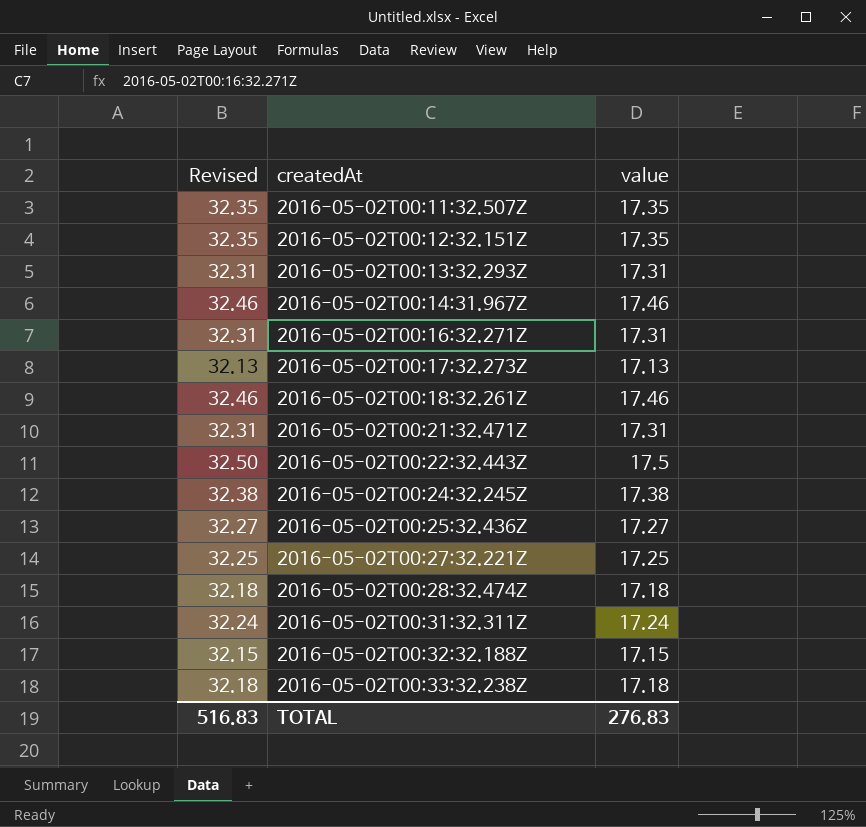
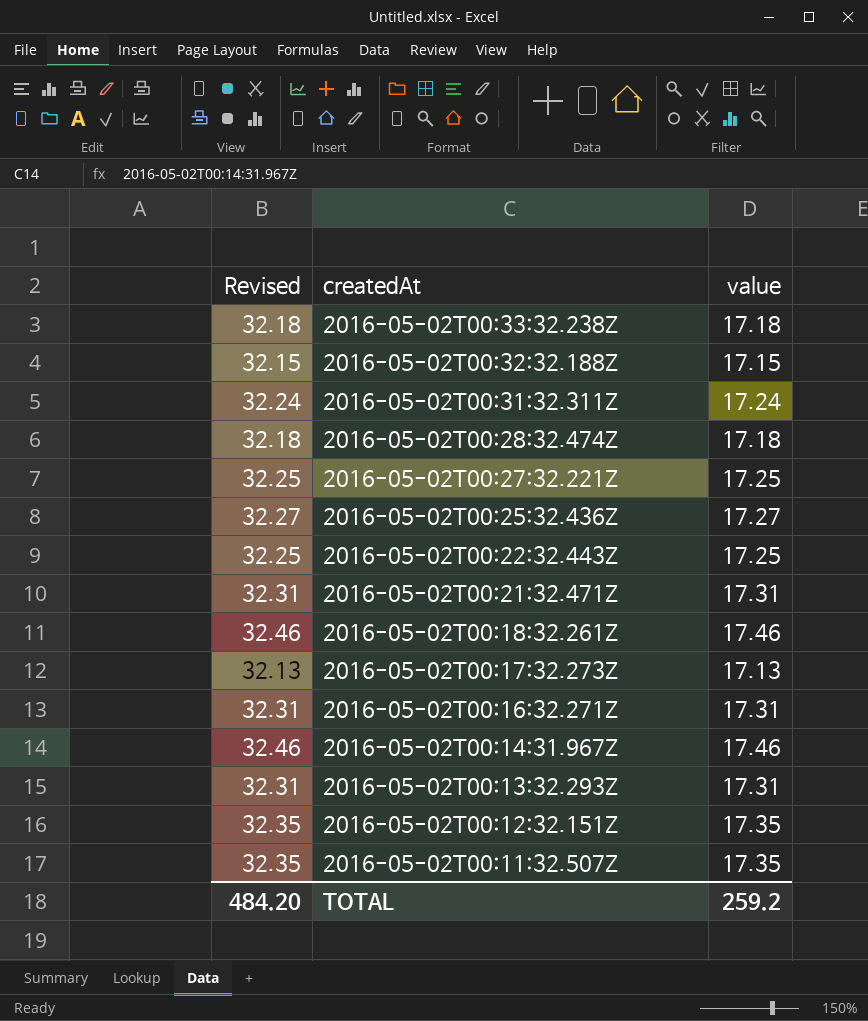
row order: createdAt ascending -> createdAt descending
row 2016-05-02T00:24:32.245Z: 32.38 | 17.38 -> none
2016-05-02T00:22:32.443Z | Revised: 32.50 -> 32.25
2016-05-02T00:22:32.443Z | value: 17.5 -> 17.25
TOTAL | Revised: 516.83 -> 484.20
TOTAL | value: 276.83 -> 259.2

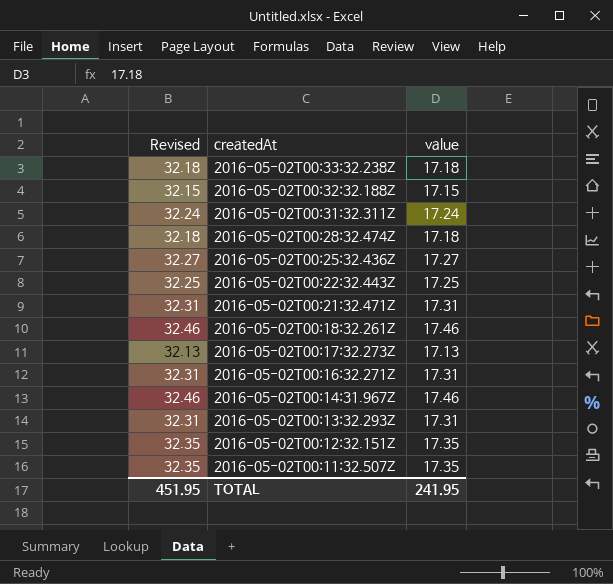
row 2016-05-02T00:27:32.221Z: 32.25 | 17.25 -> none
TOTAL | Revised: 484.20 -> 451.95
TOTAL | value: 259.2 -> 241.95

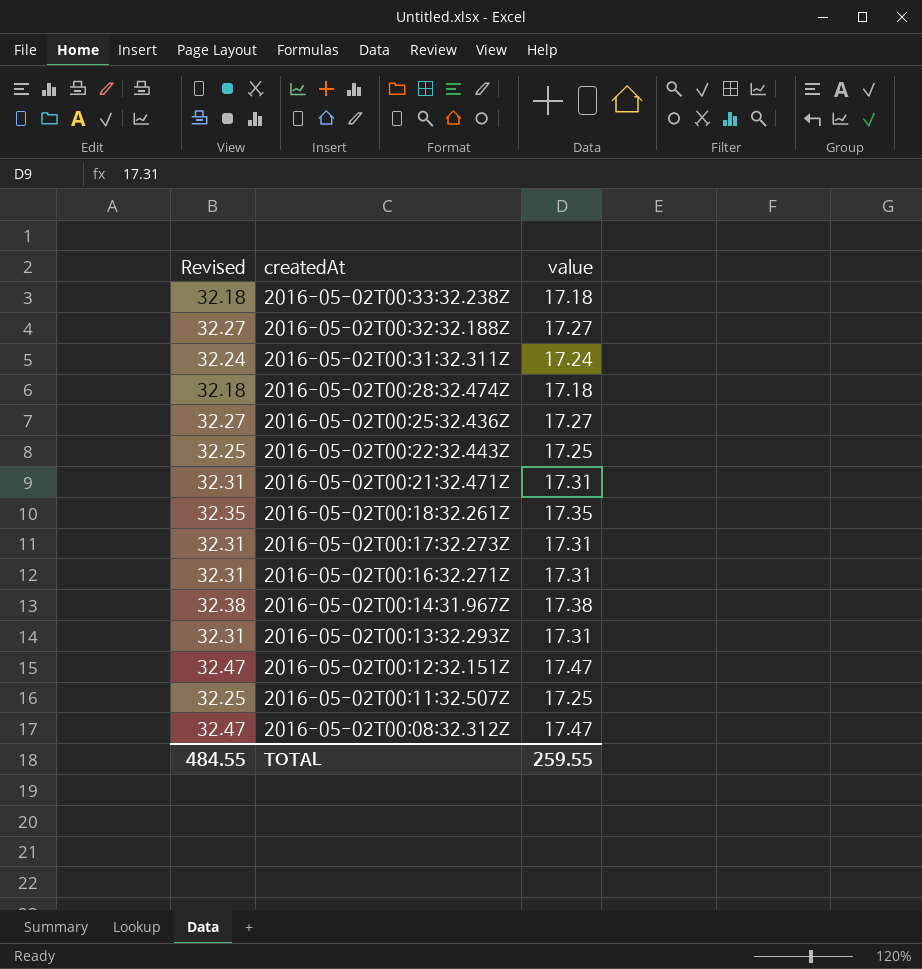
2016-05-02T00:32:32.188Z | Revised: 32.15 -> 32.27
2016-05-02T00:32:32.188Z | value: 17.15 -> 17.27
2016-05-02T00:18:32.261Z | Revised: 32.46 -> 32.35
2016-05-02T00:18:32.261Z | value: 17.46 -> 17.35
2016-05-02T00:17:32.273Z | Revised: 32.13 -> 32.31
2016-05-02T00:17:32.273Z | value: 17.13 -> 17.31
2016-05-02T00:14:31.967Z | Revised: 32.46 -> 32.38
2016-05-02T00:14:31.967Z | value: 17.46 -> 17.38
2016-05-02T00:12:32.151Z | Revised: 32.35 -> 32.47
2016-05-02T00:12:32.151Z | value: 17.35 -> 17.47
2016-05-02T00:11:32.507Z | Revised: 32.35 -> 32.25
2016-05-02T00:11:32.507Z | value: 17.35 -> 17.25
row 2016-05-02T00:08:32.312Z: none -> 32.47 | 17.47
TOTAL | Revised: 451.95 -> 484.55
TOTAL | value: 241.95 -> 259.55

